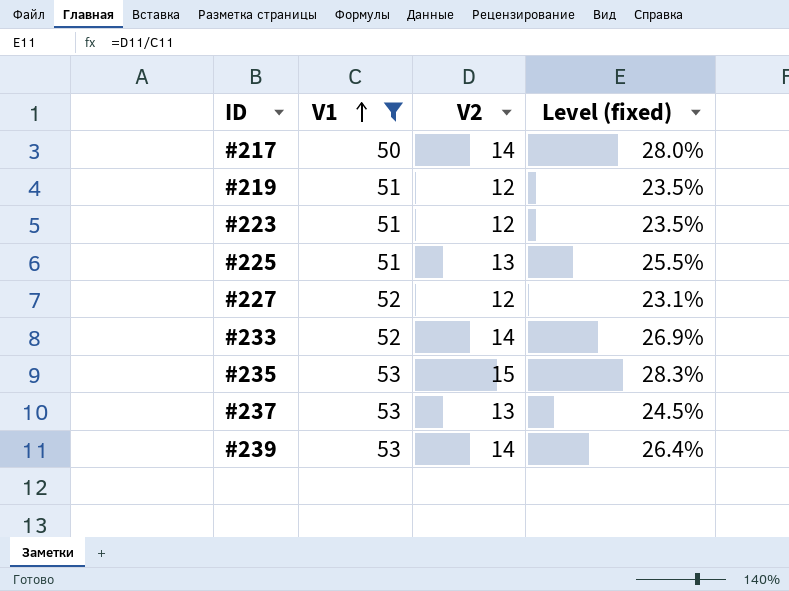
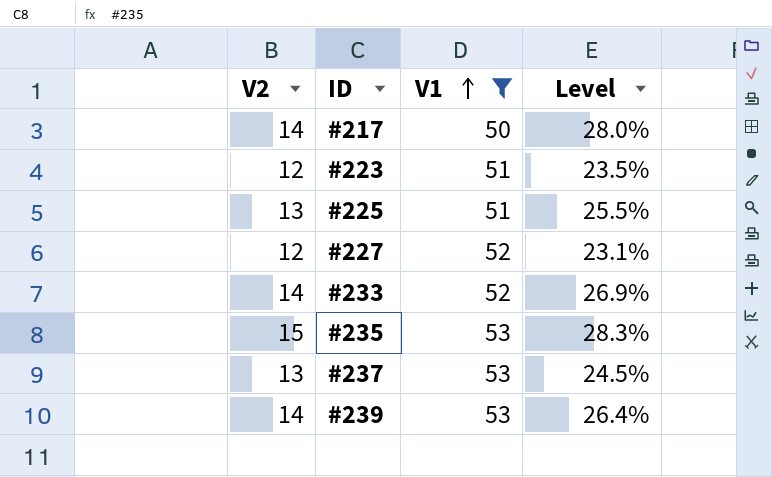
column V2 | position: 3 -> 1
column name: Level (fixed) -> Level
row #219: 51 | 12 | 23.5% -> none

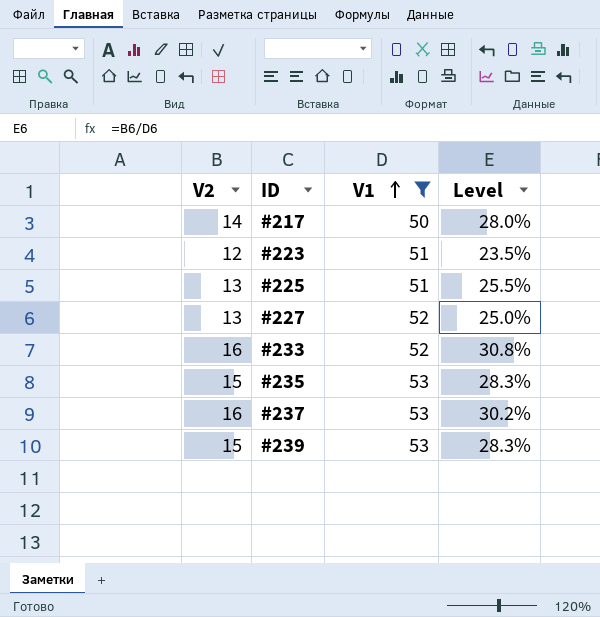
#227 | V2: 12 -> 13
#227 | Level: 23.1% -> 25.0%
#233 | V2: 14 -> 16
#233 | Level: 26.9% -> 30.8%
#237 | V2: 13 -> 16
#237 | Level: 24.5% -> 30.2%
#239 | V2: 14 -> 15
#239 | Level: 26.4% -> 28.3%

